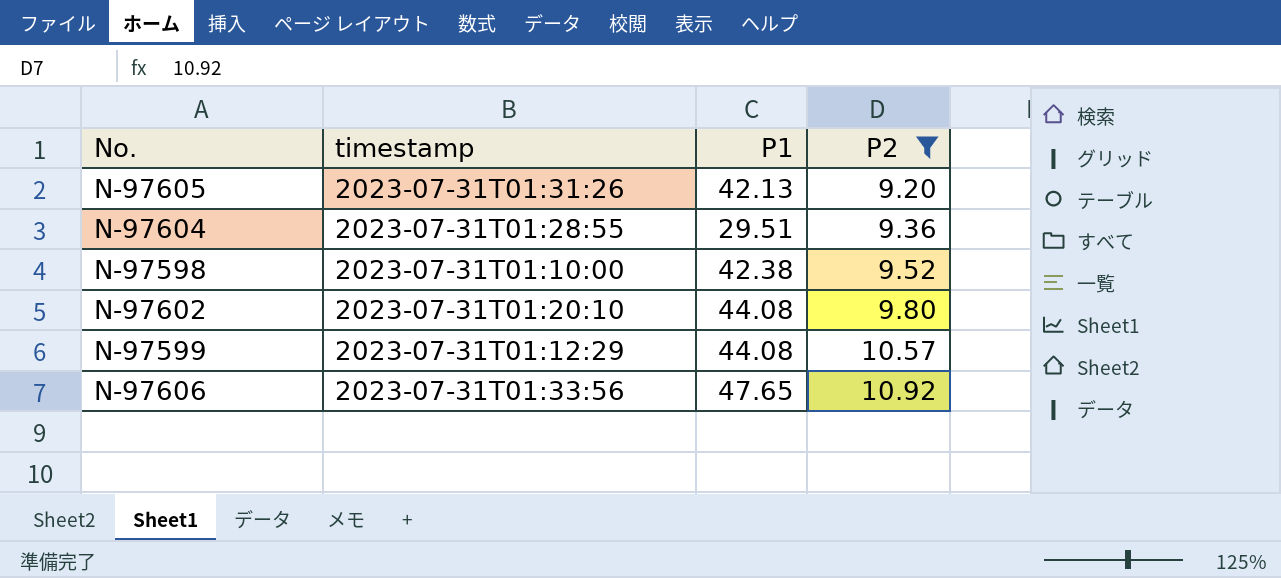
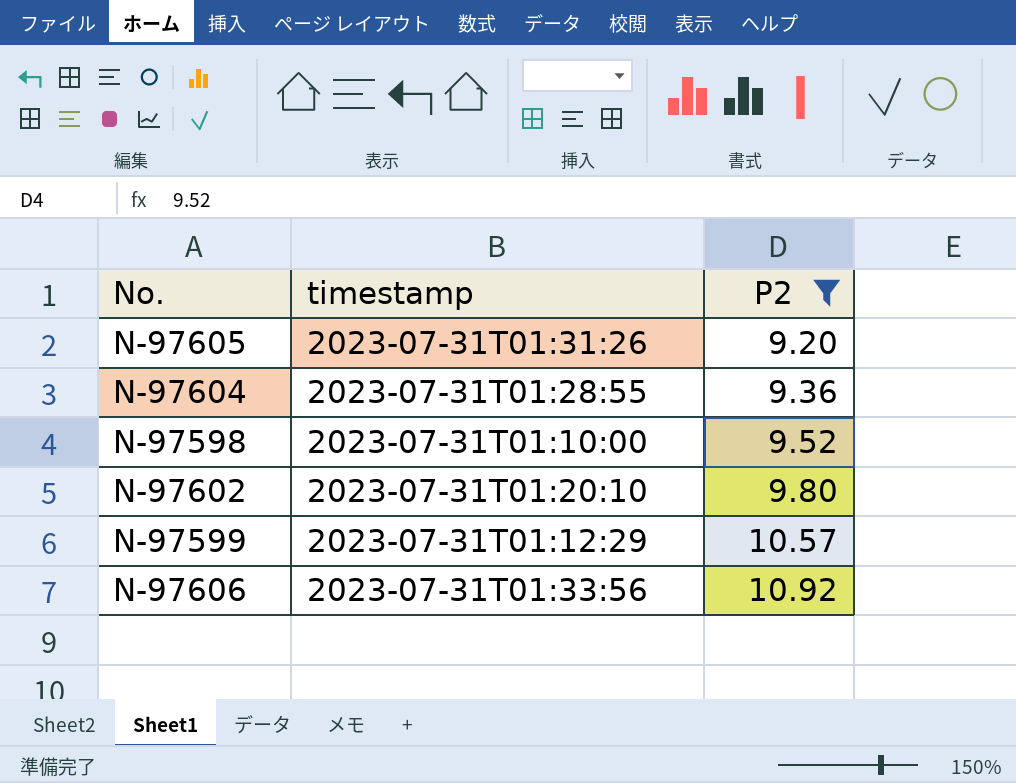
column P1 | position: 3 -> none

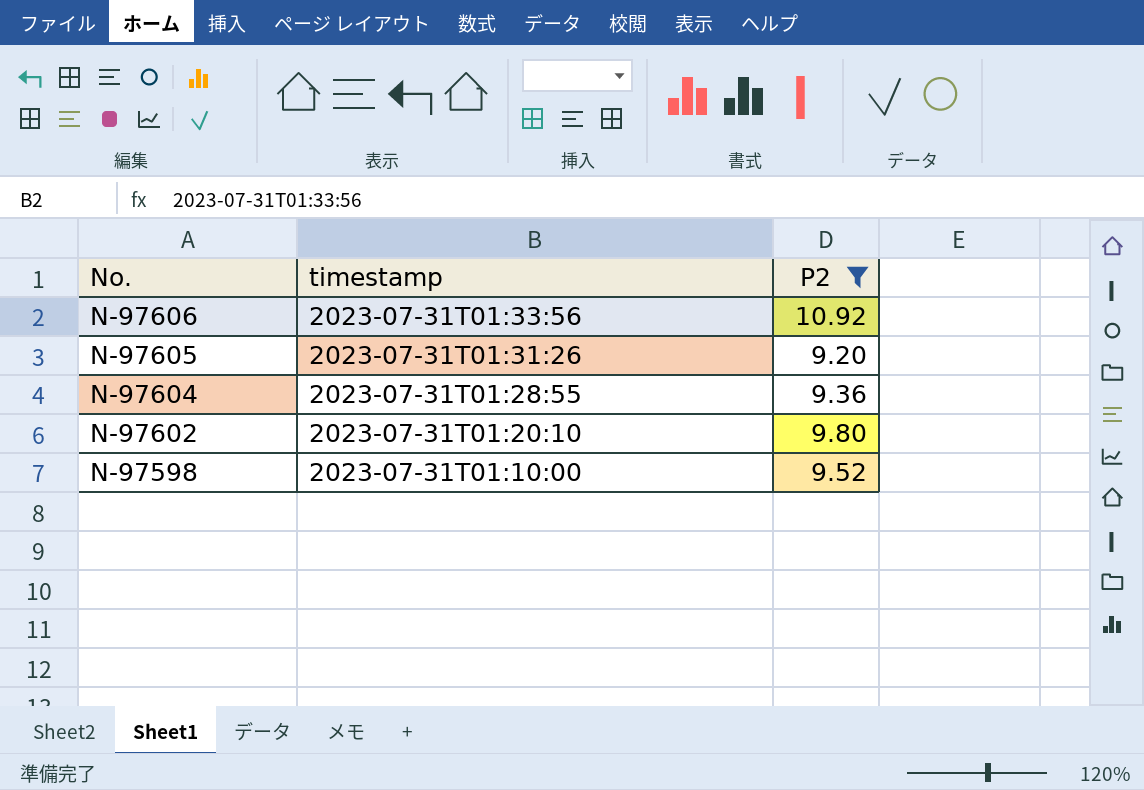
row order: P2 ascending -> No. descending
row N-97599: 2023-07-31T01:12:29 | 10.57 -> none

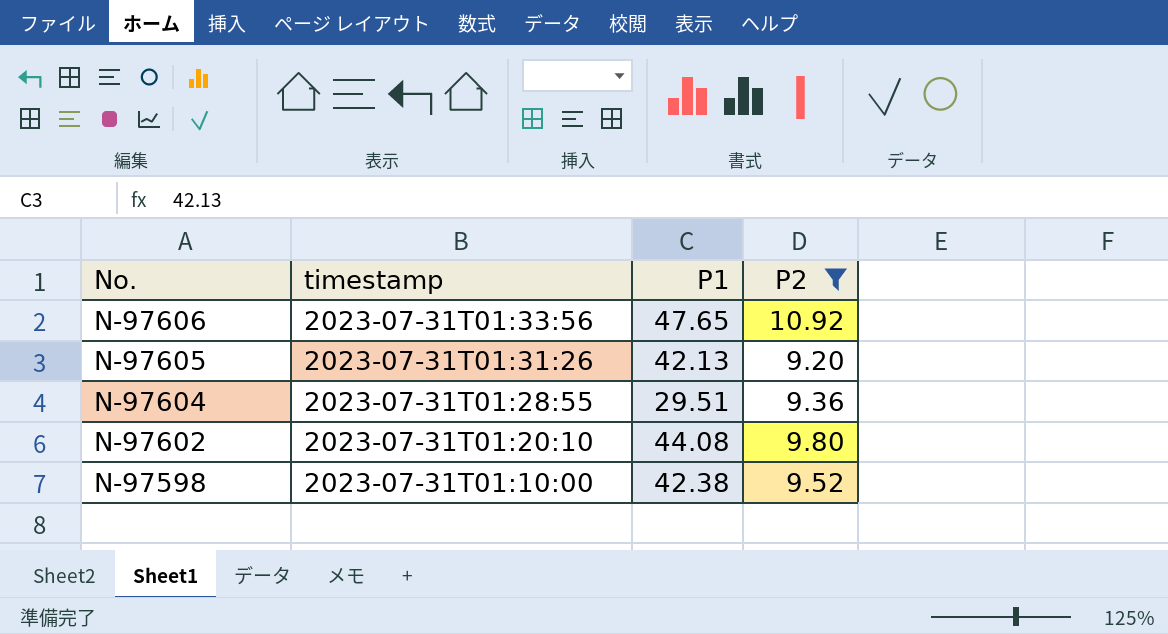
column P1 | position: none -> 3

